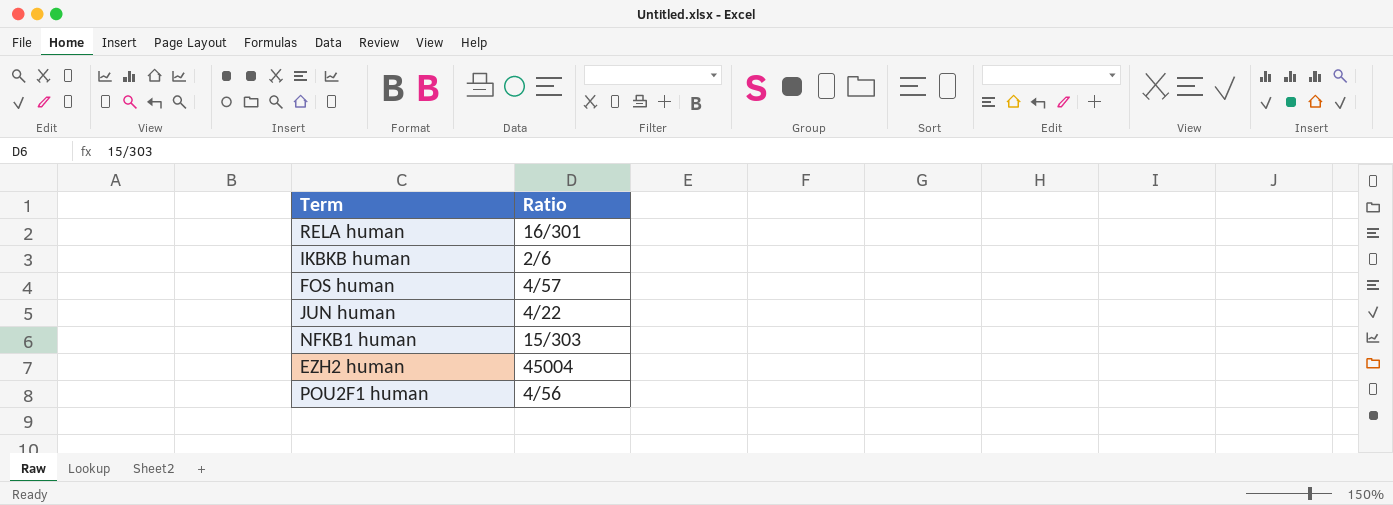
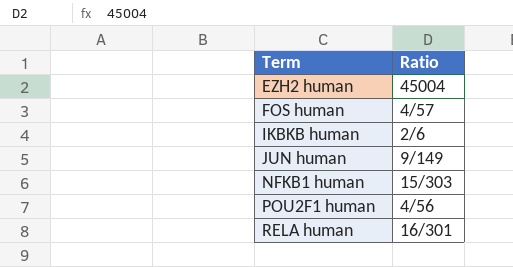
row order: none -> Term ascending
JUN human | Ratio: 4/22 -> 9/149

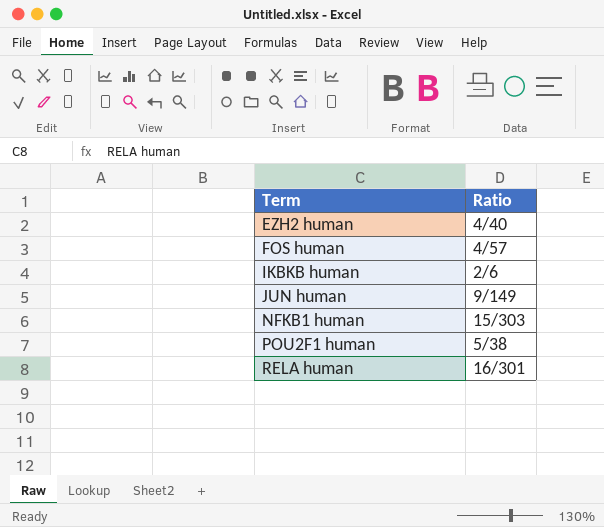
EZH2 human | Ratio: 45004 -> 4/40
POU2F1 human | Ratio: 4/56 -> 5/38

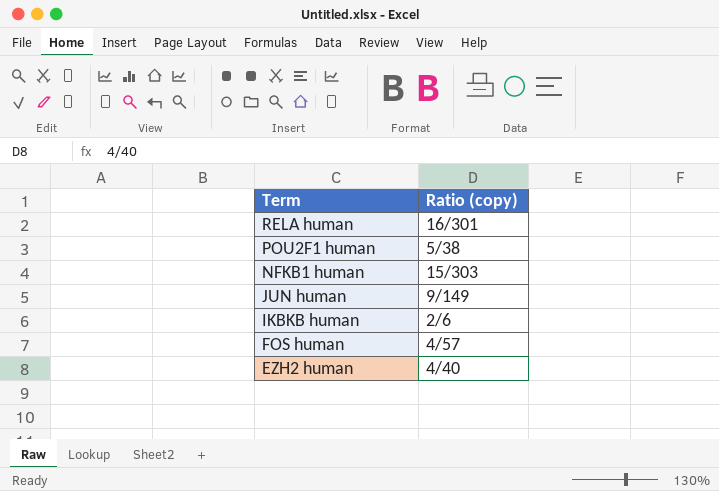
row order: Term ascending -> Term descending
column name: Ratio -> Ratio (copy)

